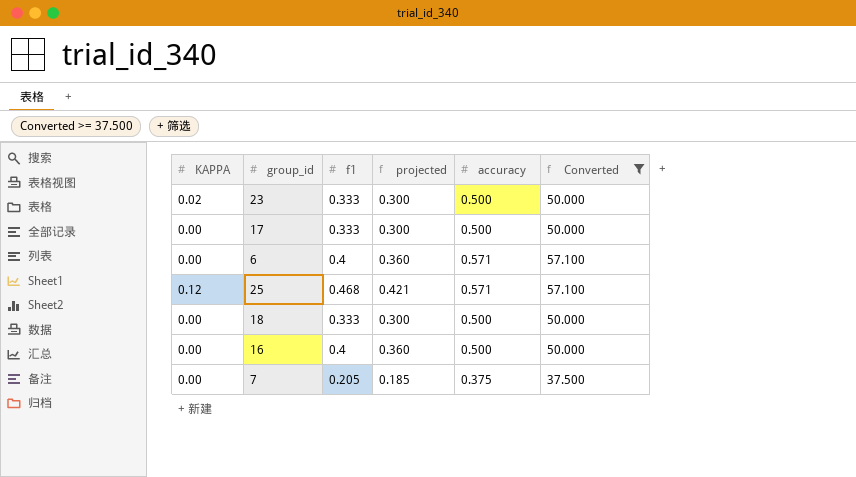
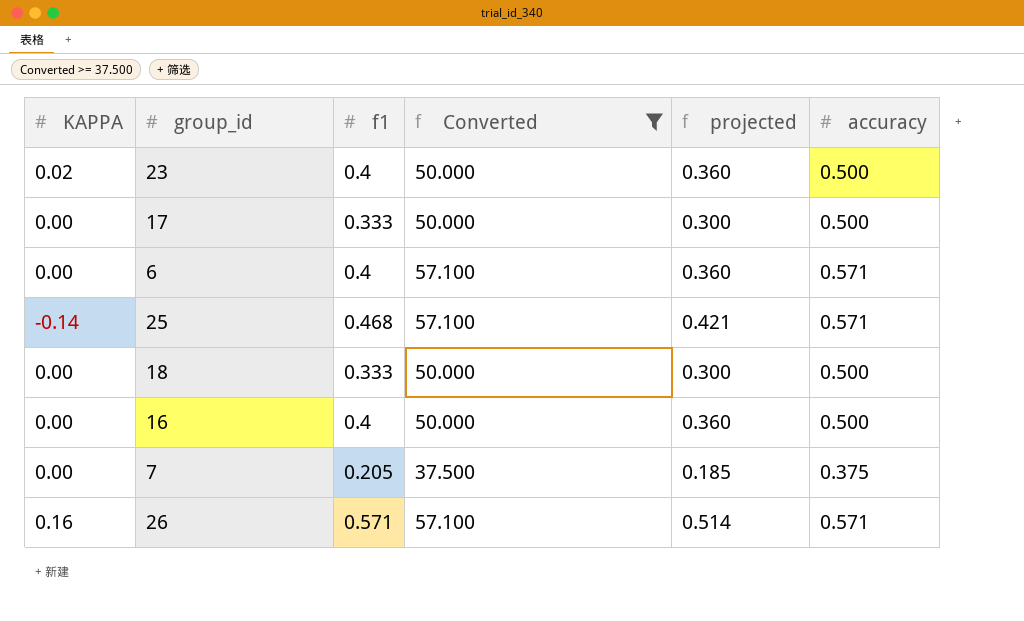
column Converted | position: 6 -> 4
23 | f1: 0.333 -> 0.4
23 | projected: 0.300 -> 0.360
25 | KAPPA: 0.12 -> -0.14
row 26: none -> 0.16 | 0.571 | 57.100 | 0.514 | 0.571

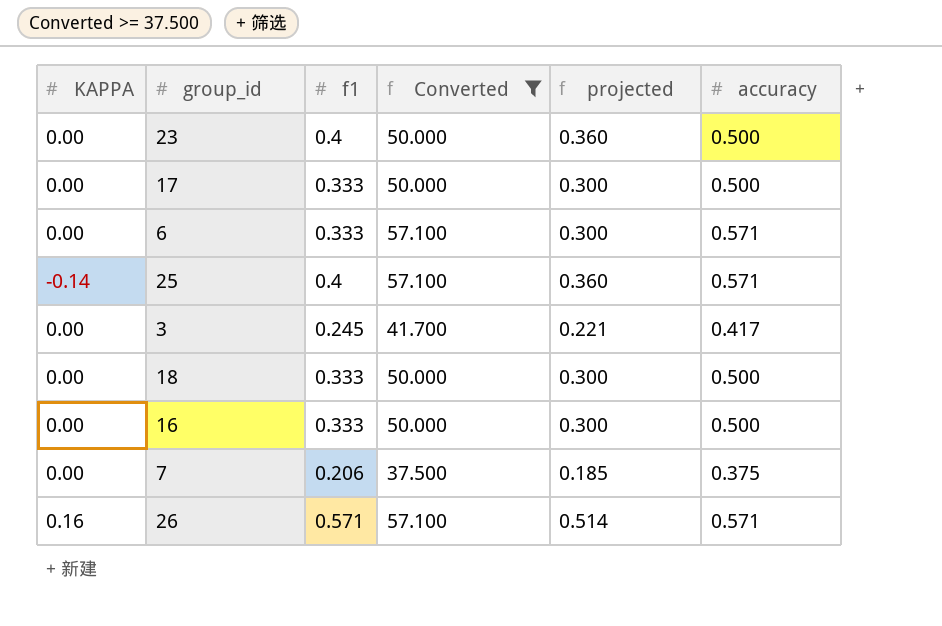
23 | KAPPA: 0.02 -> 0.00
6 | f1: 0.4 -> 0.333
6 | projected: 0.360 -> 0.300
25 | f1: 0.468 -> 0.4
25 | projected: 0.421 -> 0.360
row 3: none -> 0.00 | 0.245 | 41.700 | 0.221 | 0.417
16 | f1: 0.4 -> 0.333
16 | projected: 0.360 -> 0.300
7 | f1: 0.205 -> 0.206

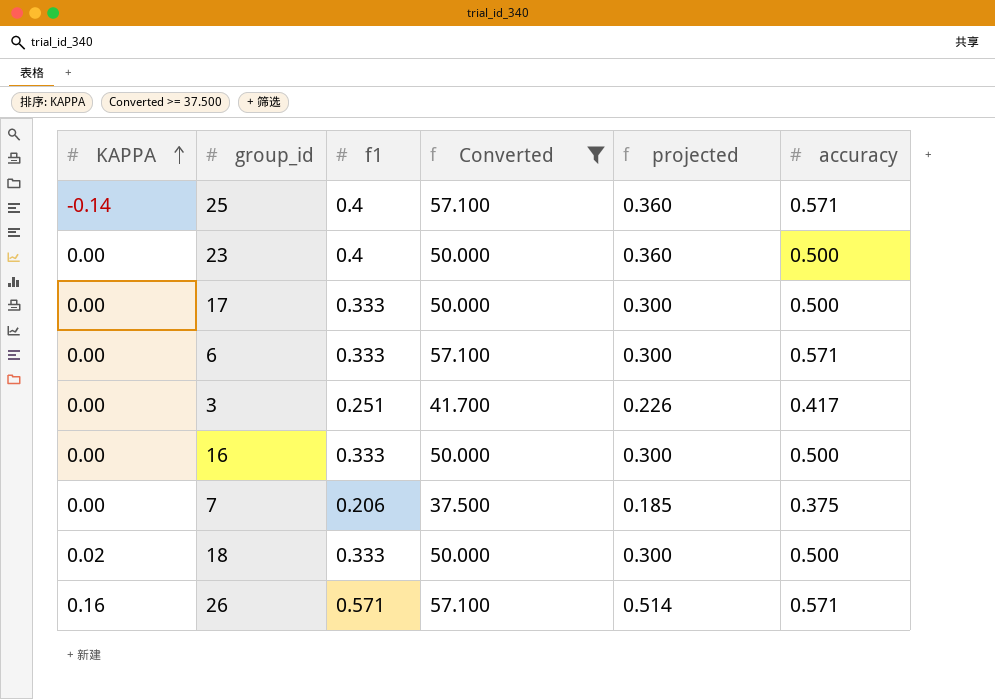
row order: none -> KAPPA ascending
3 | f1: 0.245 -> 0.251
3 | projected: 0.221 -> 0.226
18 | KAPPA: 0.00 -> 0.02

